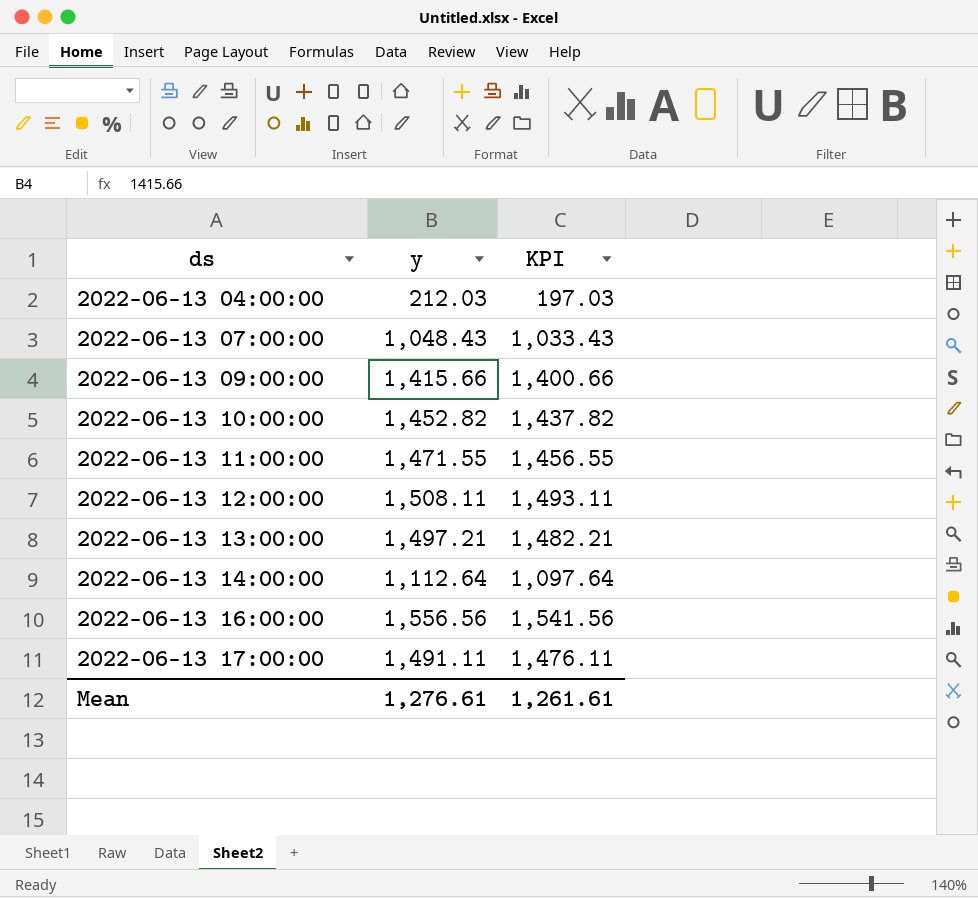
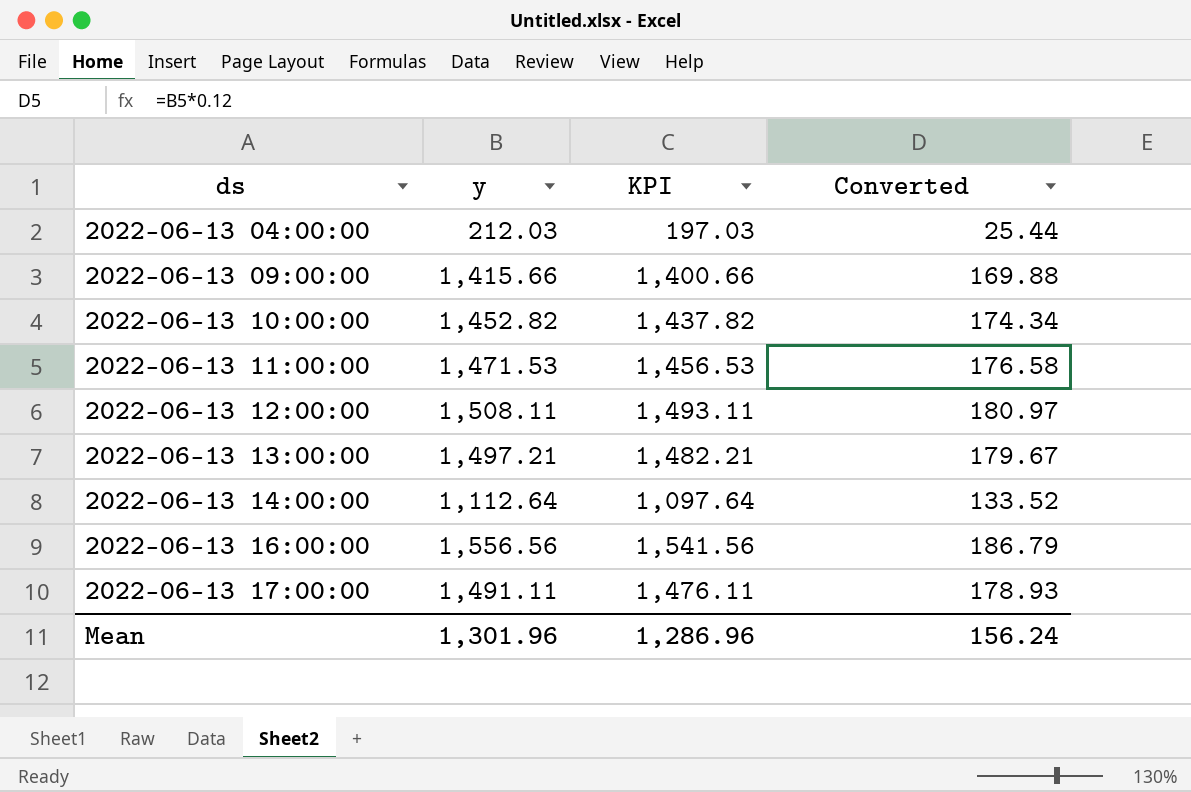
column Converted | formula: none -> [y] * 0.12
row 2022-06-13 07:00:00: 1,048.43 | 1,033.43 -> none
2022-06-13 11:00:00 | y: 1,471.55 -> 1,471.53
2022-06-13 11:00:00 | KPI: 1,456.55 -> 1,456.53
Mean | y: 1,276.61 -> 1,301.96
Mean | KPI: 1,261.61 -> 1,286.96

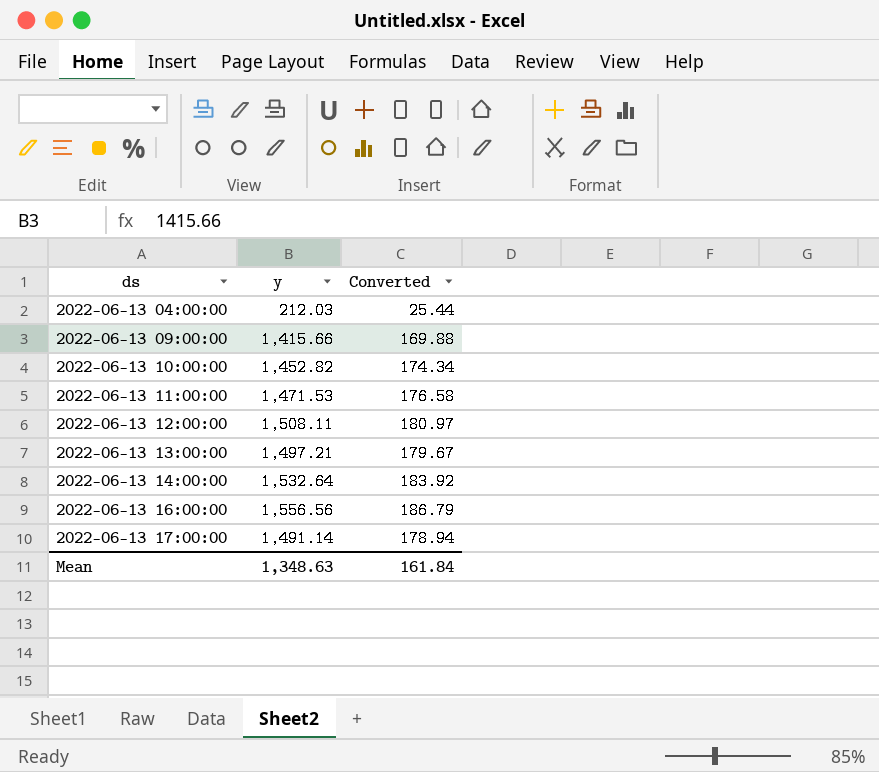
column KPI | formula: [y] - 15 -> none
2022-06-13 14:00:00 | y: 1,112.64 -> 1,532.64
2022-06-13 14:00:00 | Converted: 133.52 -> 183.92
2022-06-13 17:00:00 | y: 1,491.11 -> 1,491.14
2022-06-13 17:00:00 | Converted: 178.93 -> 178.94
Mean | y: 1,301.96 -> 1,348.63
Mean | Converted: 156.24 -> 161.84

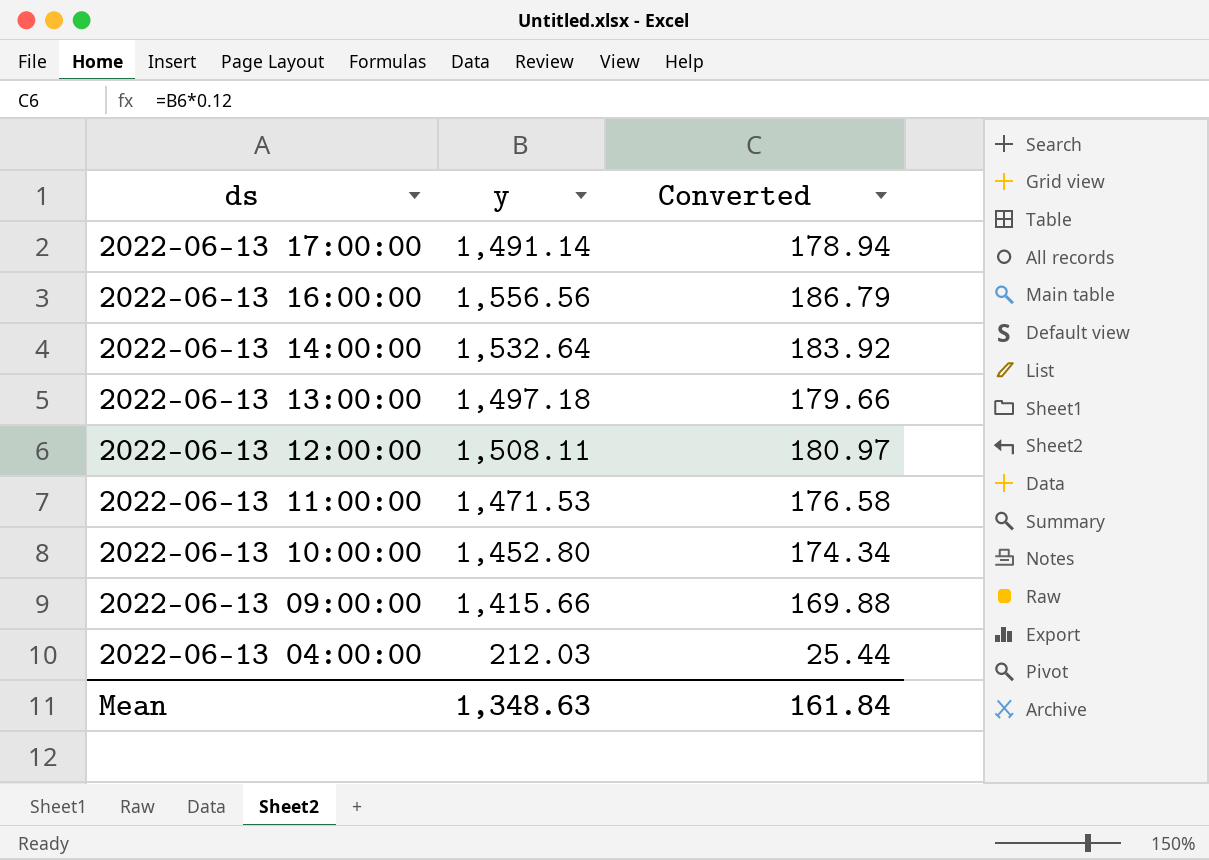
row order: ds ascending -> ds descending
2022-06-13 13:00:00 | y: 1,497.21 -> 1,497.18
2022-06-13 13:00:00 | Converted: 179.67 -> 179.66
2022-06-13 10:00:00 | y: 1,452.82 -> 1,452.80

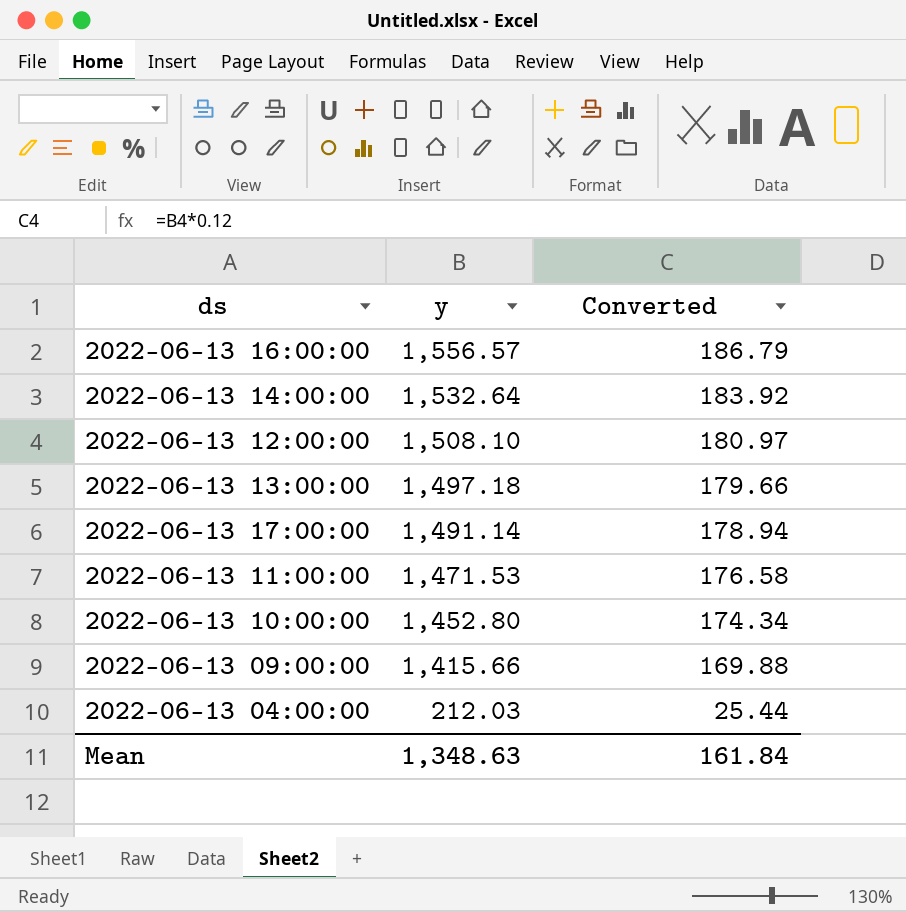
row order: ds descending -> y descending
2022-06-13 16:00:00 | y: 1,556.56 -> 1,556.57
2022-06-13 12:00:00 | y: 1,508.11 -> 1,508.10

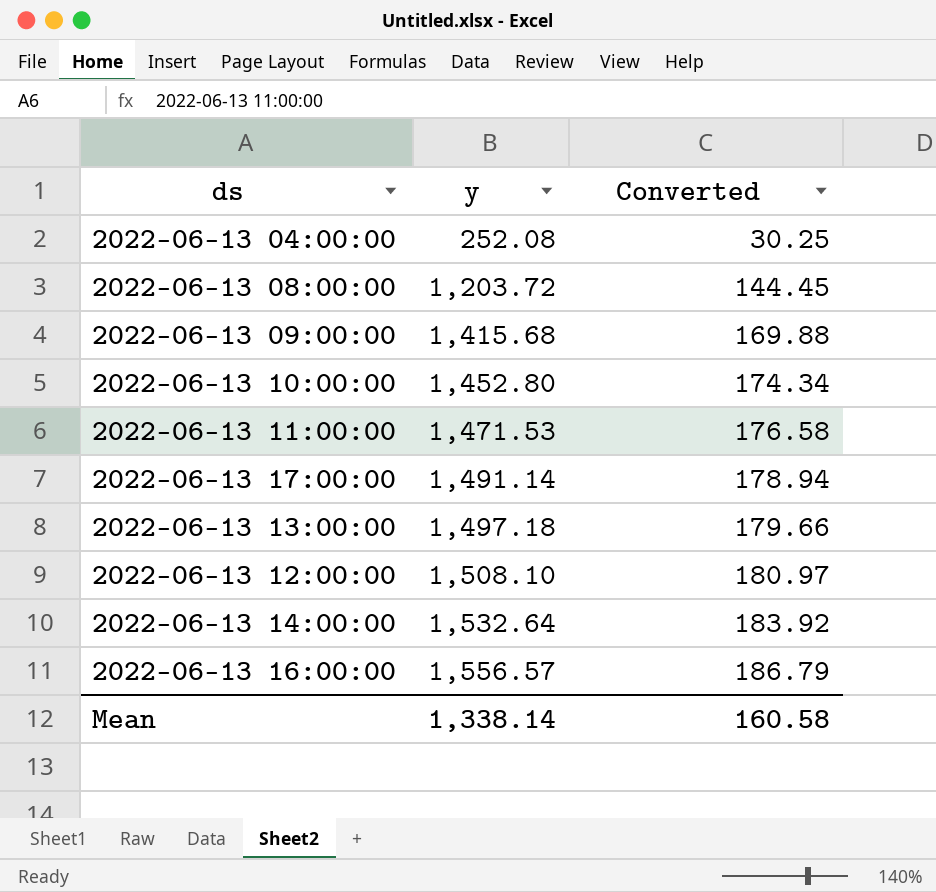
row order: y descending -> y ascending
2022-06-13 04:00:00 | y: 212.03 -> 252.08
2022-06-13 04:00:00 | Converted: 25.44 -> 30.25
row 2022-06-13 08:00:00: none -> 1,203.72 | 144.45
2022-06-13 09:00:00 | y: 1,415.66 -> 1,415.68
Mean | y: 1,348.63 -> 1,338.14
Mean | Converted: 161.84 -> 160.58

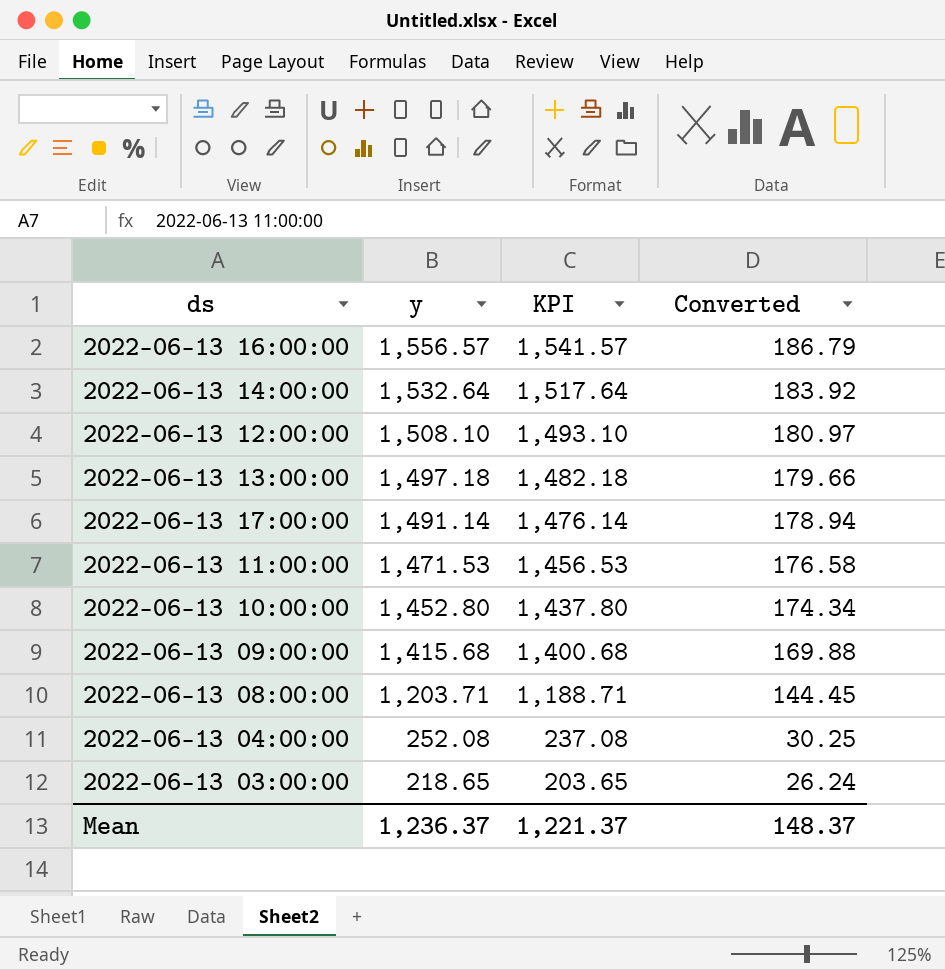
row order: y ascending -> y descending
column KPI | formula: none -> [y] - 15
2022-06-13 08:00:00 | y: 1,203.72 -> 1,203.71
row 2022-06-13 03:00:00: none -> 218.65 | 203.65 | 26.24
Mean | y: 1,338.14 -> 1,236.37
Mean | Converted: 160.58 -> 148.37

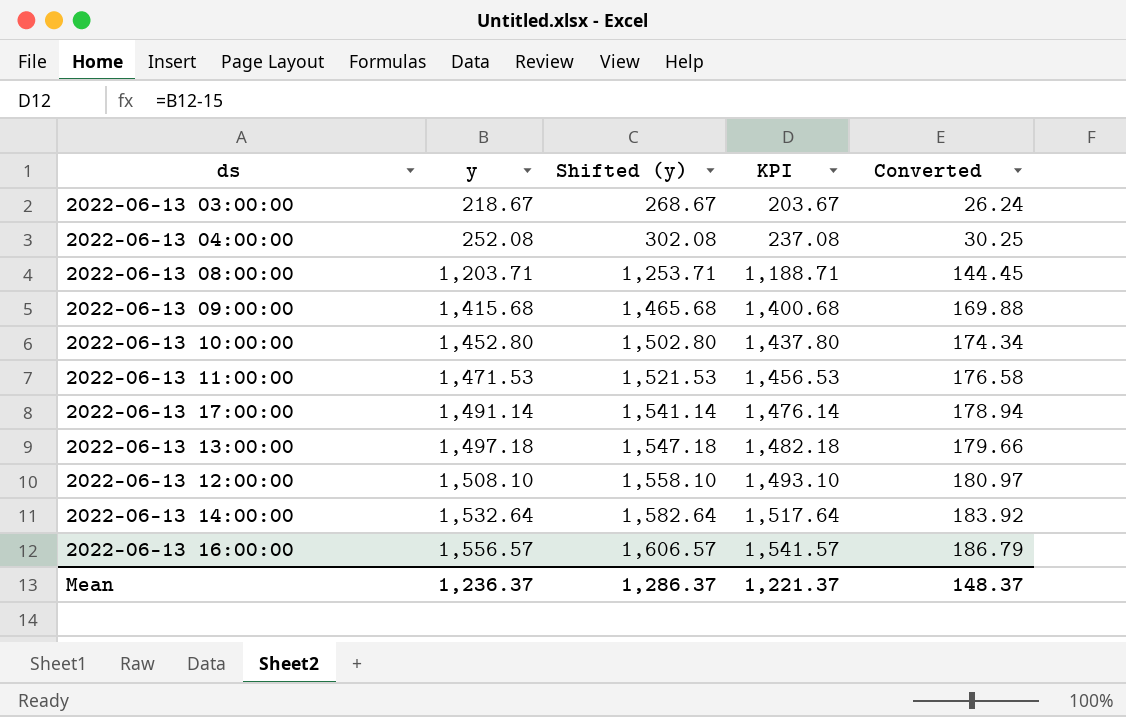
row order: y descending -> y ascending
column Shifted (y) | formula: none -> [y] + 50
2022-06-13 03:00:00 | y: 218.65 -> 218.67
2022-06-13 03:00:00 | KPI: 203.65 -> 203.67

